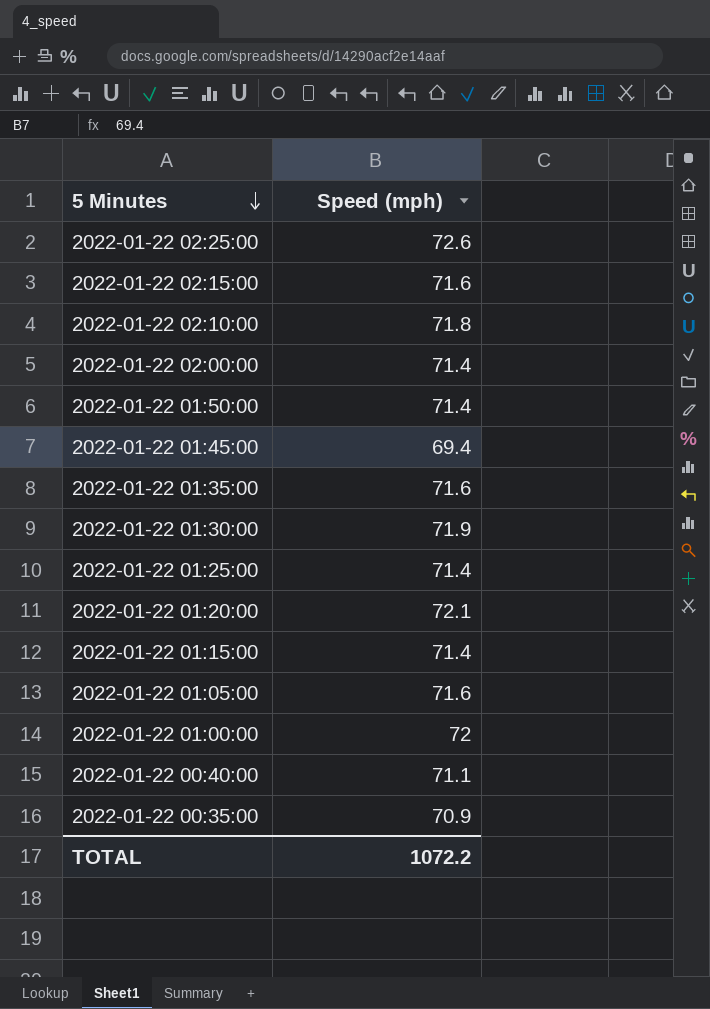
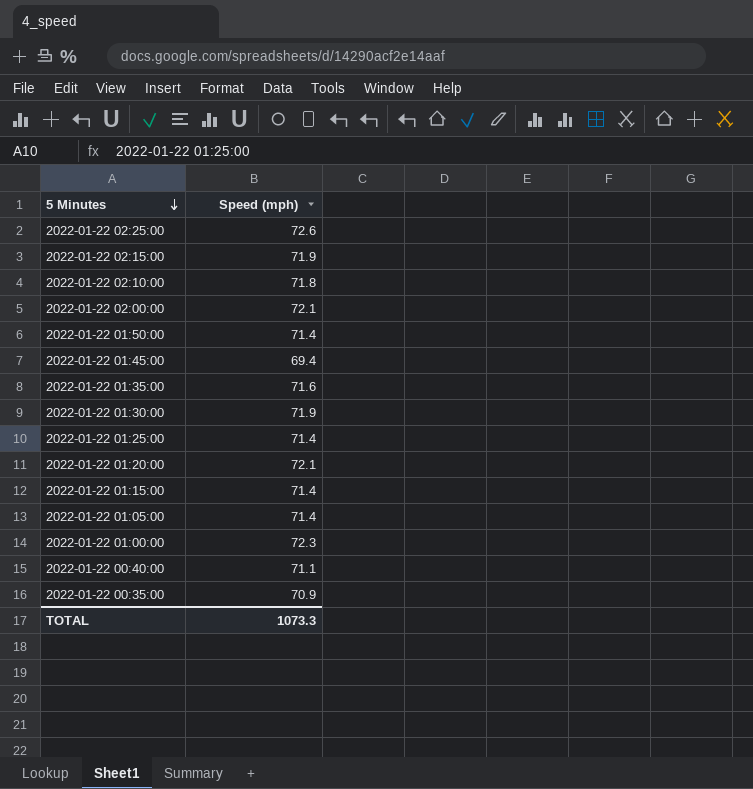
2022-01-22 02:15:00 | Speed (mph): 71.6 -> 71.9
2022-01-22 02:00:00 | Speed (mph): 71.4 -> 72.1
2022-01-22 01:05:00 | Speed (mph): 71.6 -> 71.4
2022-01-22 01:00:00 | Speed (mph): 72 -> 72.3
TOTAL | Speed (mph): 1072.2 -> 1073.3

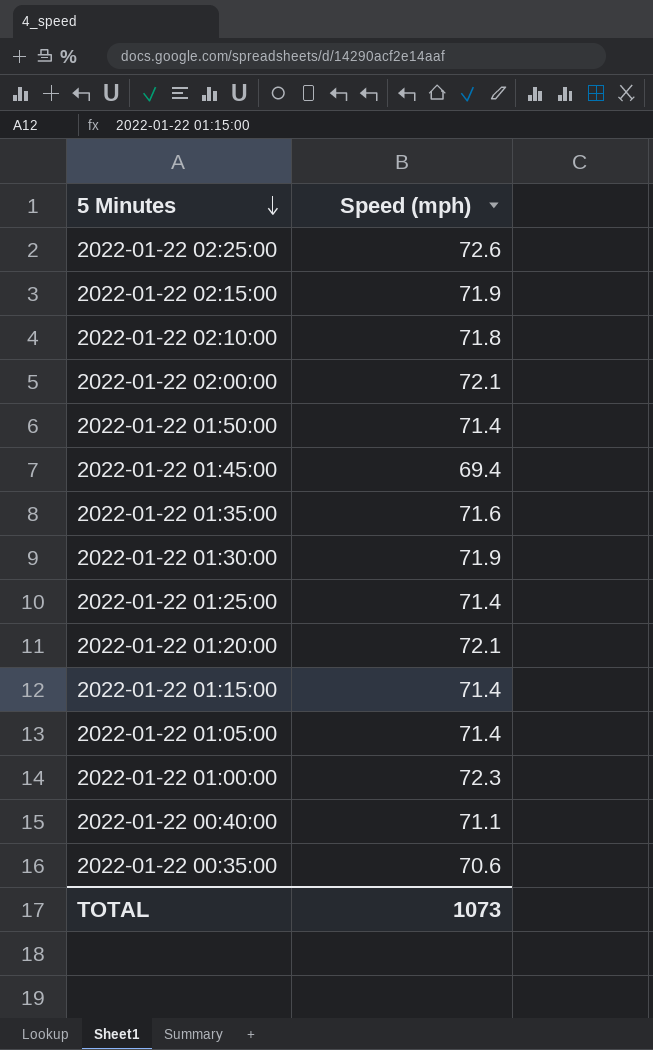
2022-01-22 00:35:00 | Speed (mph): 70.9 -> 70.6
TOTAL | Speed (mph): 1073.3 -> 1073

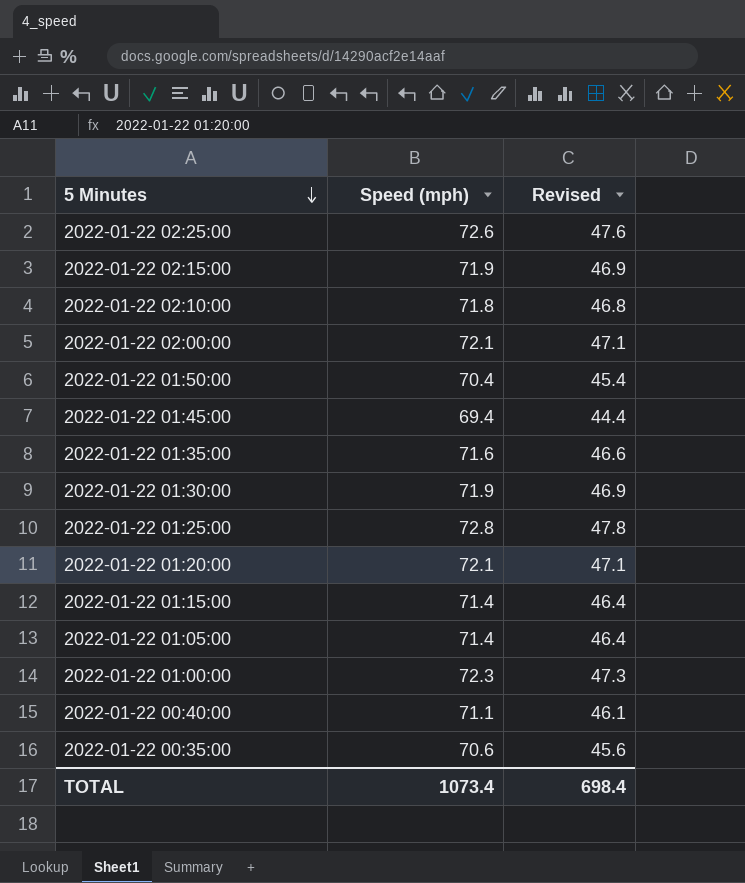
column Revised | formula: none -> [Speed (mph)] - 25
2022-01-22 01:50:00 | Speed (mph): 71.4 -> 70.4
2022-01-22 01:25:00 | Speed (mph): 71.4 -> 72.8
TOTAL | Speed (mph): 1073 -> 1073.4

